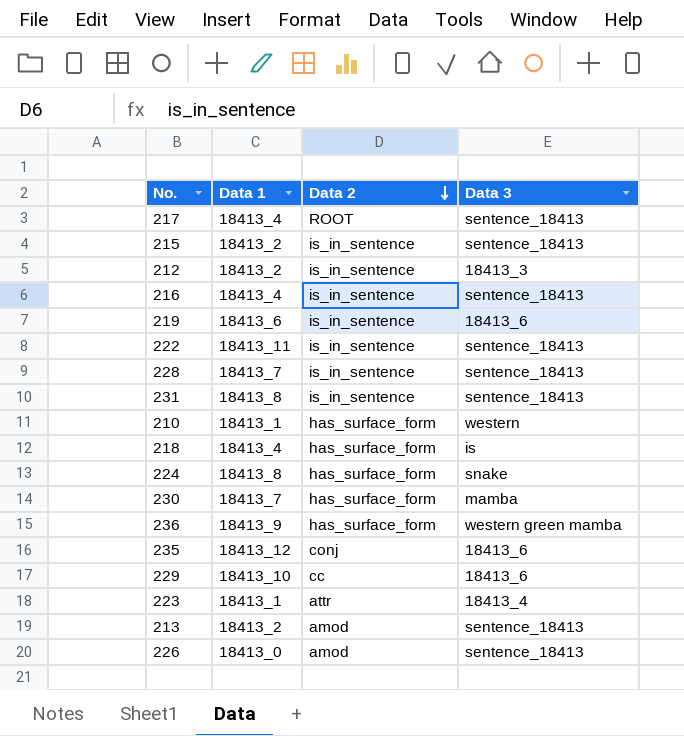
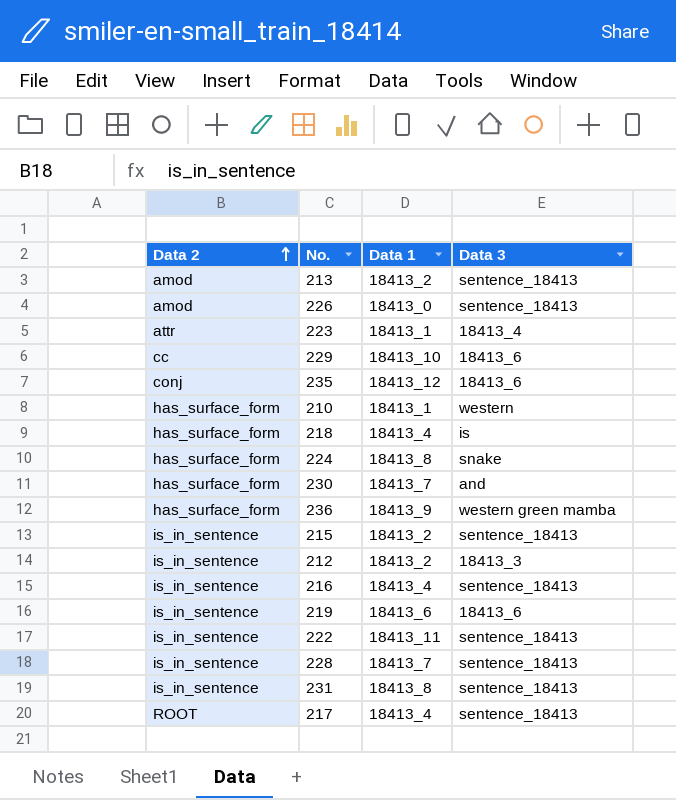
row order: Data 2 descending -> Data 2 ascending
column Data 2 | position: 3 -> 1
230 | Data 3: mamba -> and

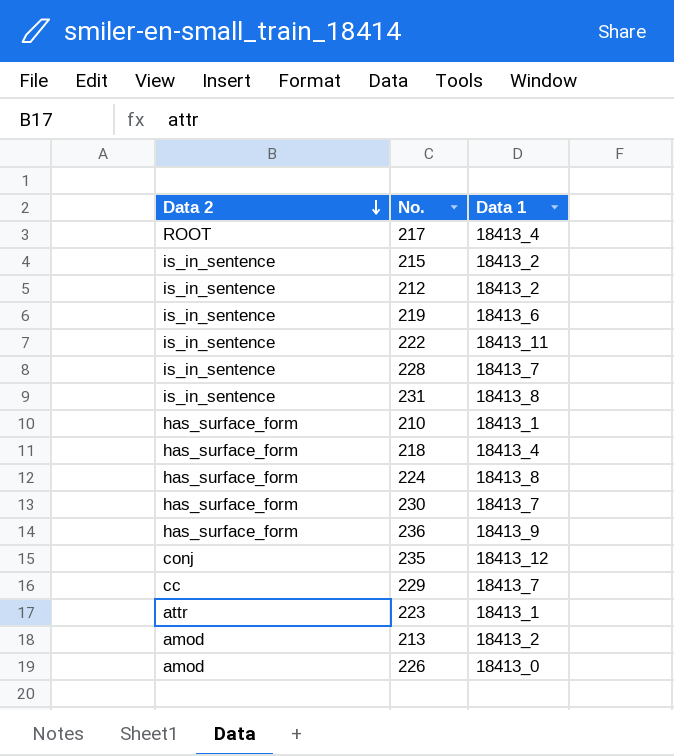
row order: Data 2 ascending -> Data 2 descending
column Data 3 | position: 4 -> none
row 216: is_in_sentence | 18413_4 | sentence_18413 -> none
229 | Data 1: 18413_10 -> 18413_7

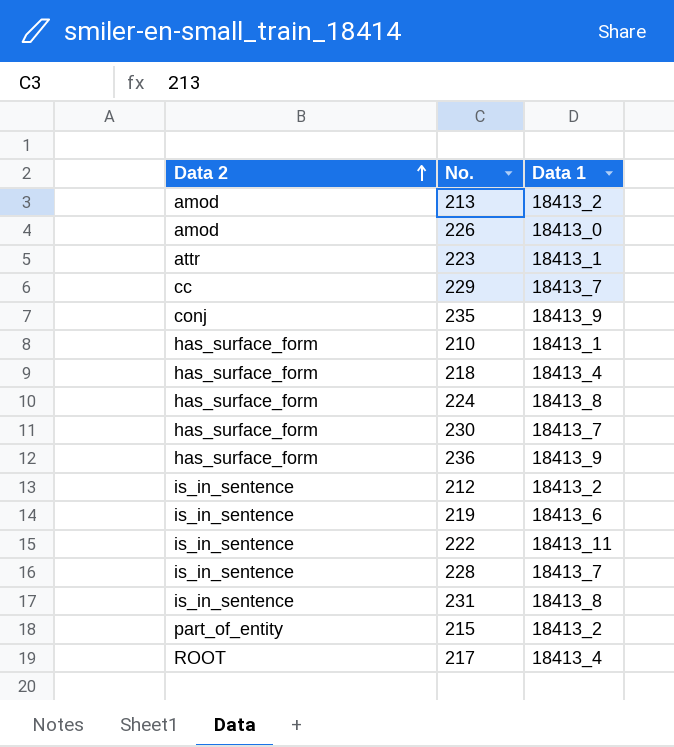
row order: Data 2 descending -> Data 2 ascending
235 | Data 1: 18413_12 -> 18413_9
215 | Data 2: is_in_sentence -> part_of_entity

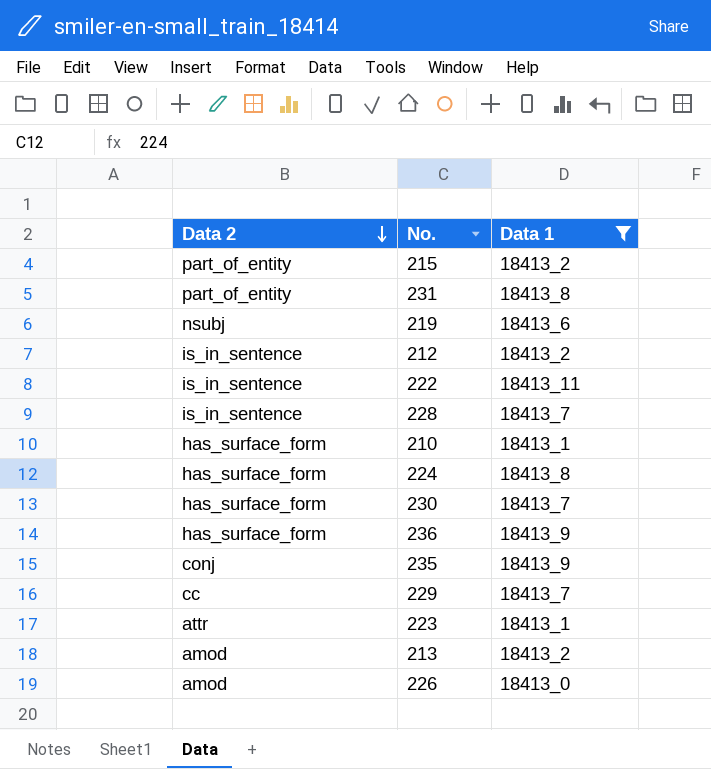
filter: none -> Data 1 != 18413_4
row order: Data 2 ascending -> Data 2 descending
231 | Data 2: is_in_sentence -> part_of_entity
219 | Data 2: is_in_sentence -> nsubj

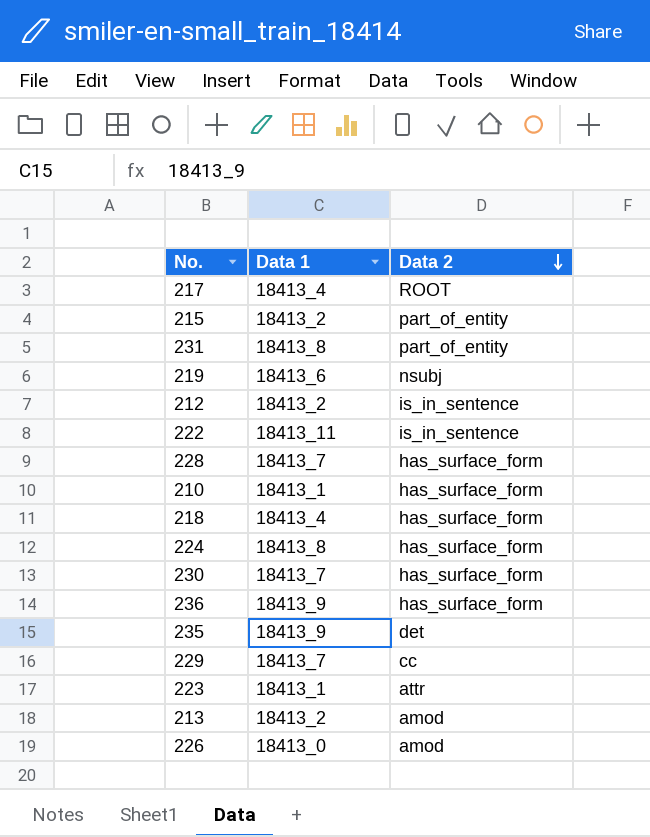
filter: Data 1 != 18413_4 -> none
column Data 2 | position: 1 -> 3
228 | Data 2: is_in_sentence -> has_surface_form
235 | Data 2: conj -> det

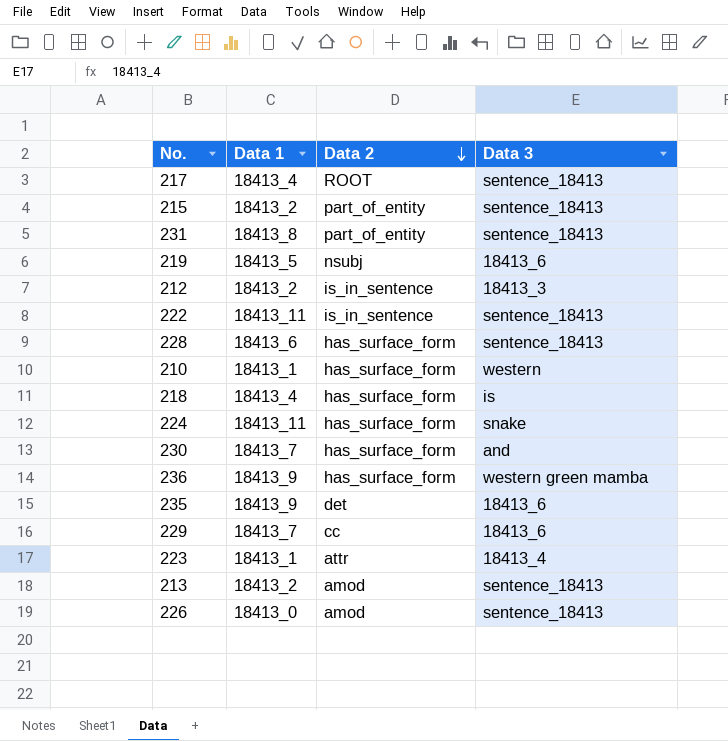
column Data 3 | position: none -> 4
219 | Data 1: 18413_6 -> 18413_5
228 | Data 1: 18413_7 -> 18413_6
224 | Data 1: 18413_8 -> 18413_11

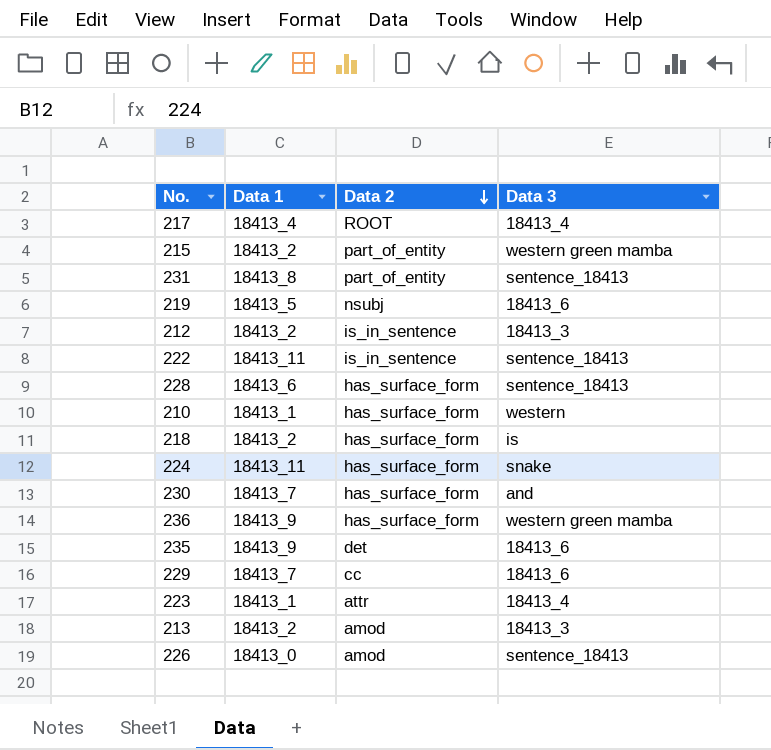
217 | Data 3: sentence_18413 -> 18413_4
215 | Data 3: sentence_18413 -> western green mamba
218 | Data 1: 18413_4 -> 18413_2
213 | Data 3: sentence_18413 -> 18413_3

